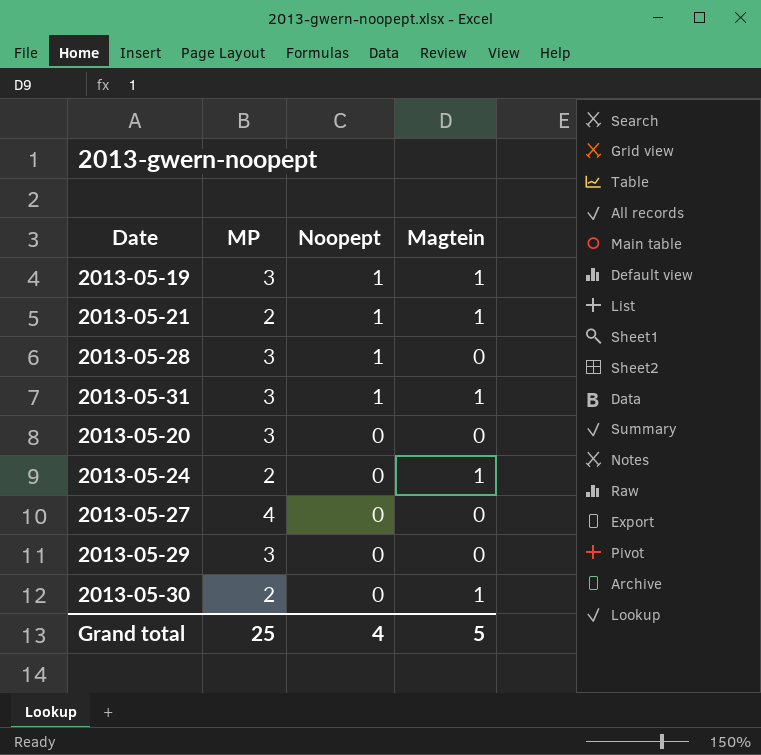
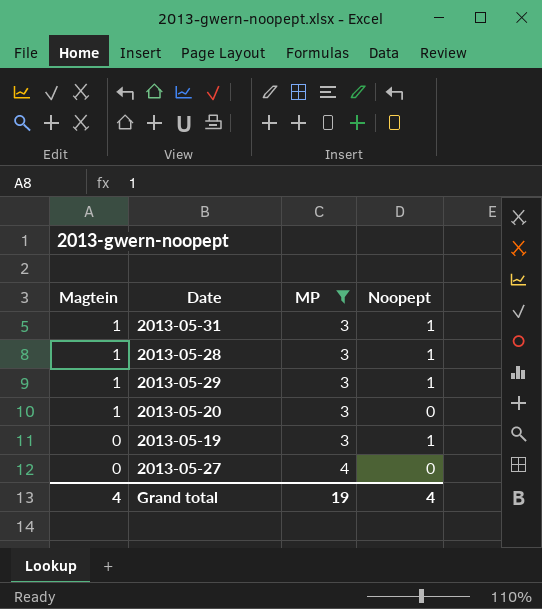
filter: none -> MP != 2
row order: Noopept descending -> Magtein descending
column Magtein | position: 4 -> 1
2013-05-28 | Magtein: 0 -> 1
2013-05-29 | Magtein: 0 -> 1
2013-05-29 | Noopept: 0 -> 1
2013-05-20 | Magtein: 0 -> 1
2013-05-19 | Magtein: 1 -> 0
Grand total | Magtein: 5 -> 4
Grand total | MP: 25 -> 19

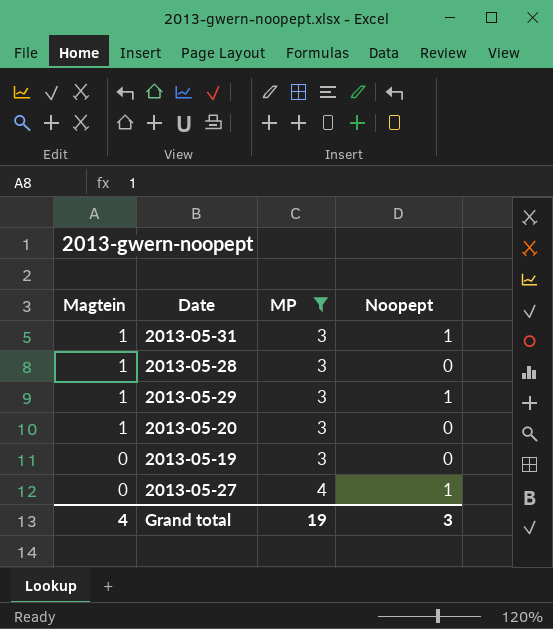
2013-05-28 | Noopept: 1 -> 0
2013-05-19 | Noopept: 1 -> 0
2013-05-27 | Noopept: 0 -> 1
Grand total | Noopept: 4 -> 3

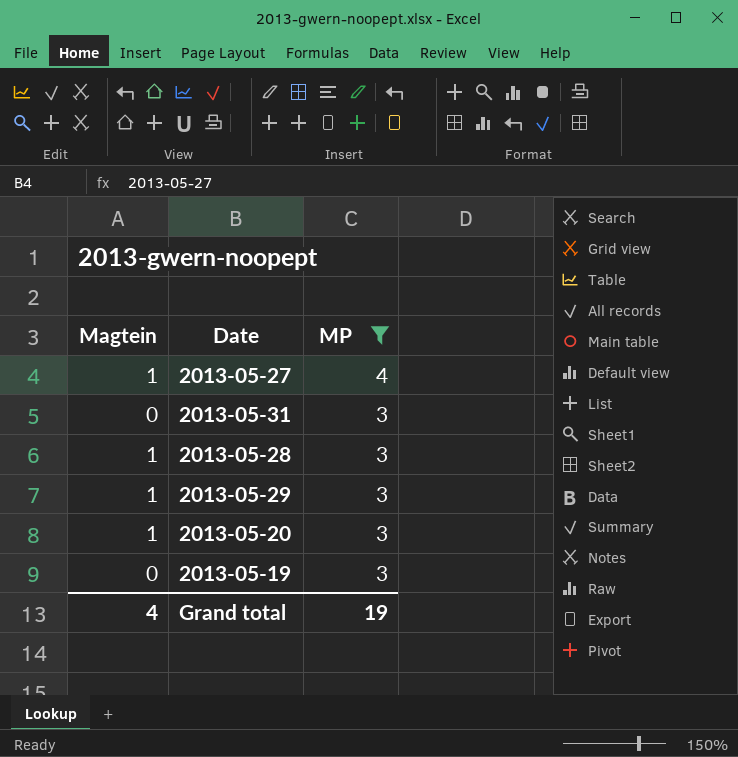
row order: Magtein descending -> MP descending
column Noopept | position: 4 -> none
2013-05-27 | Magtein: 0 -> 1
2013-05-31 | Magtein: 1 -> 0

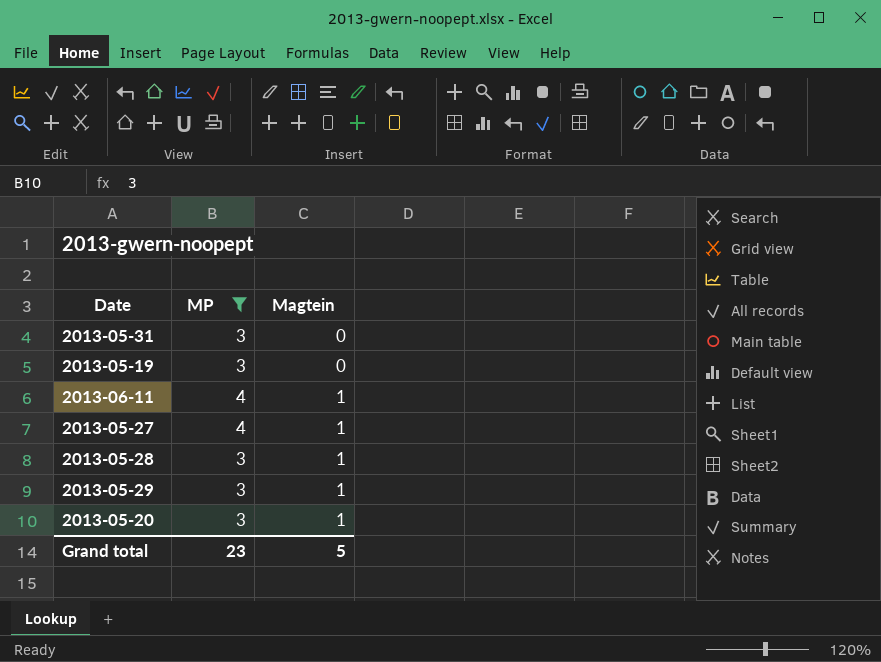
row order: MP descending -> Magtein ascending
column Magtein | position: 1 -> 3
row 2013-06-11: none -> 4 | 1
Grand total | MP: 19 -> 23
Grand total | Magtein: 4 -> 5

